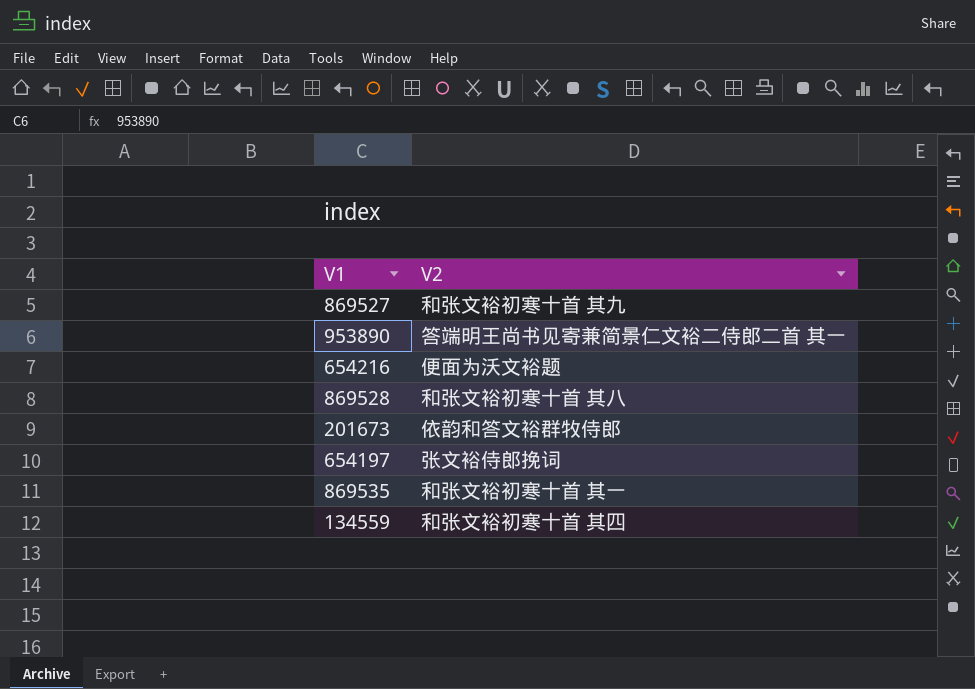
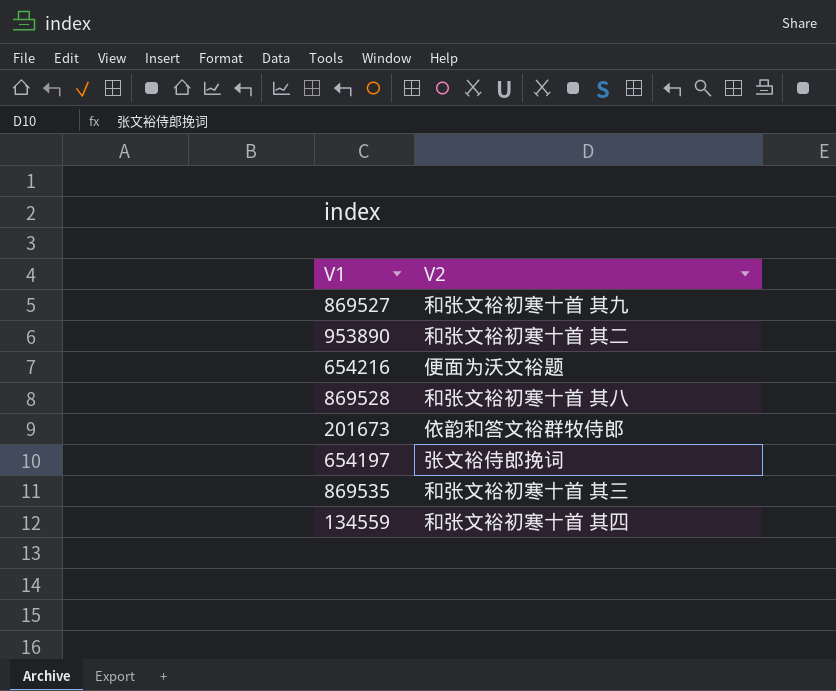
953890 | V2: 答端明王尚书见寄兼简景仁文裕二侍郎二首 其一 -> 和张文裕初寒十首 其二
869535 | V2: 和张文裕初寒十首 其一 -> 和张文裕初寒十首 其三

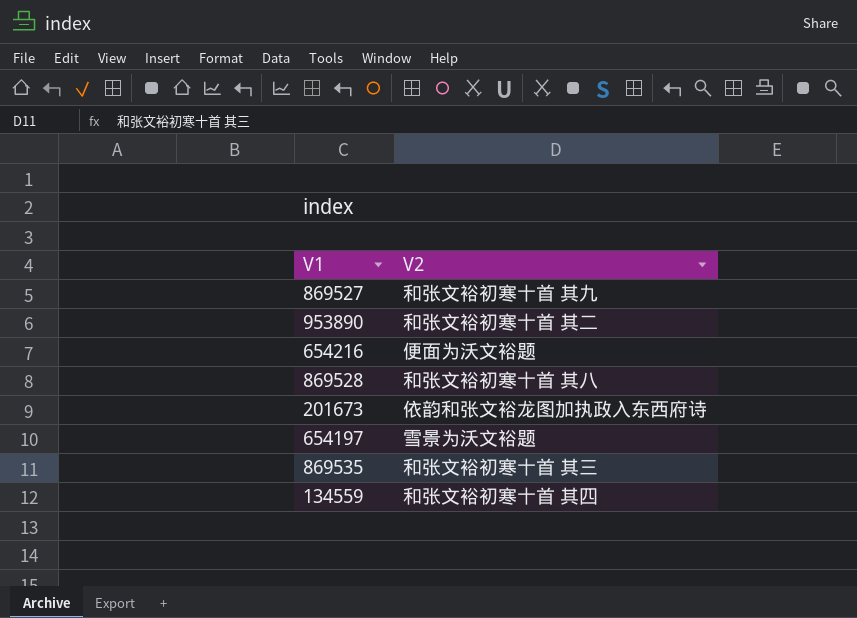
201673 | V2: 依韵和答文裕群牧侍郎 -> 依韵和张文裕龙图加执政入东西府诗
654197 | V2: 张文裕侍郎挽词 -> 雪景为沃文裕题

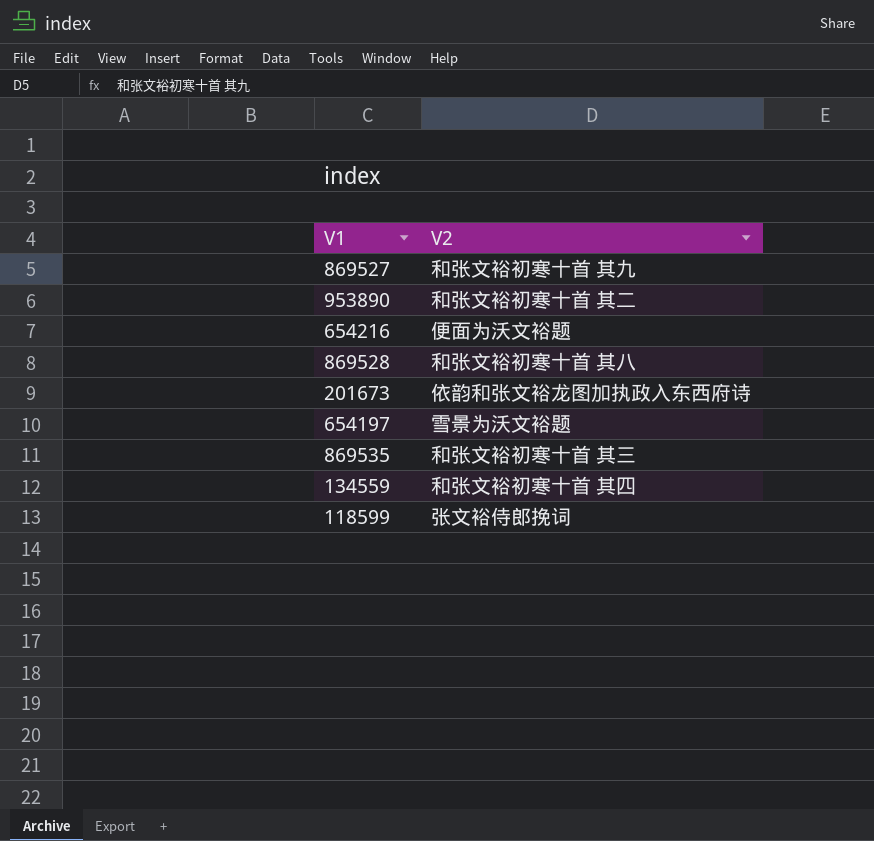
row 118599: none -> 张文裕侍郎挽词

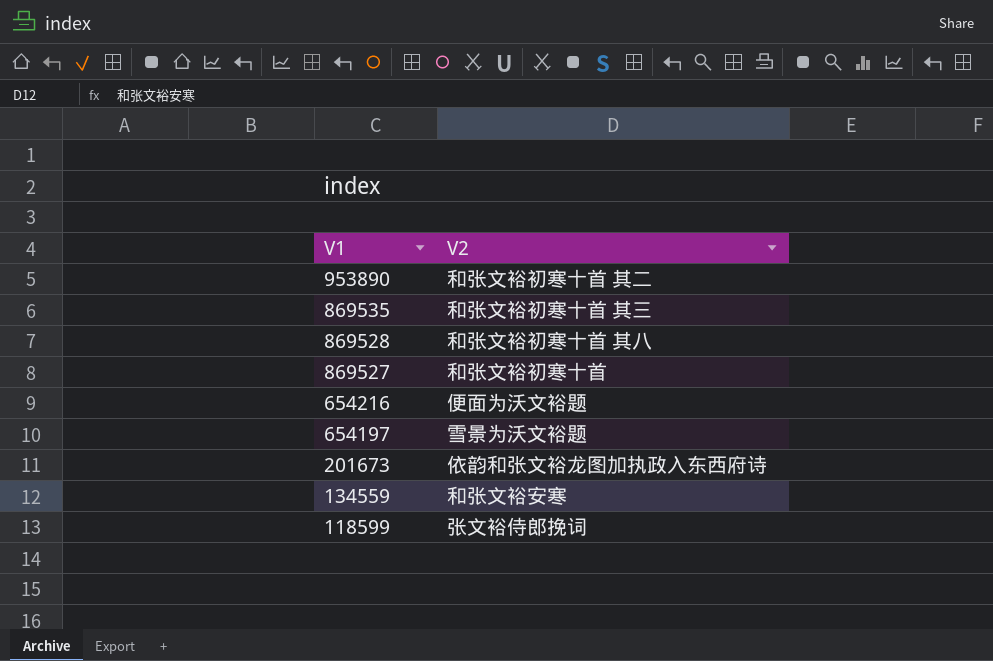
row order: none -> V1 descending
869527 | V2: 和张文裕初寒十首 其九 -> 和张文裕初寒十首
134559 | V2: 和张文裕初寒十首 其四 -> 和张文裕安寒

